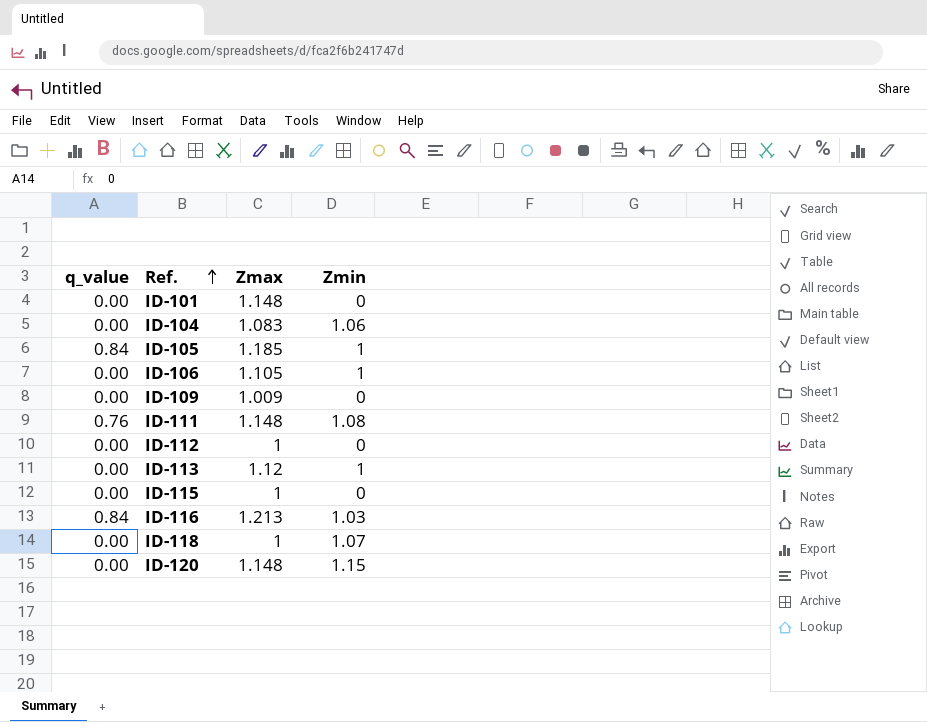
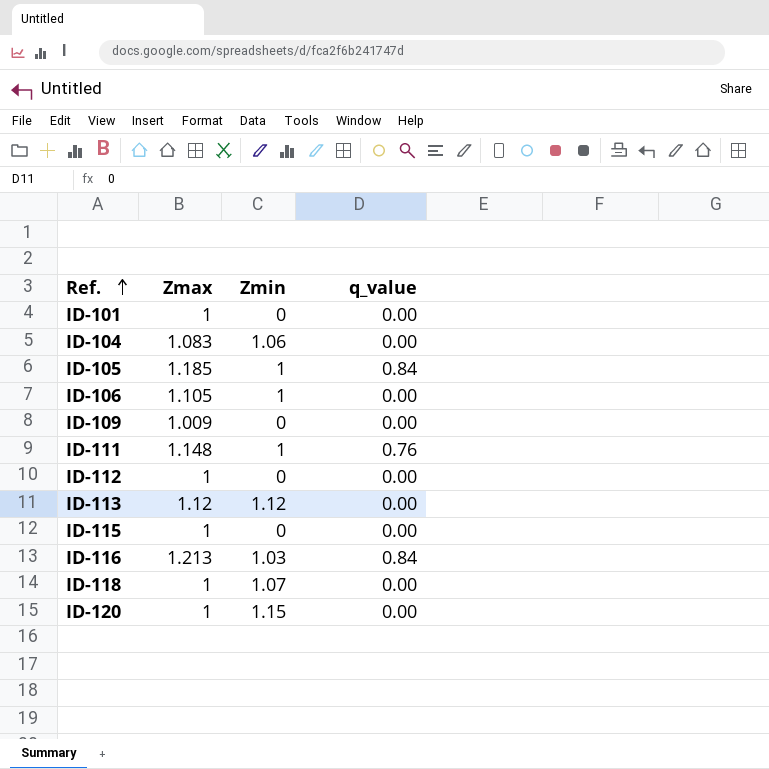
column q_value | position: 1 -> 4
ID-101 | Zmax: 1.148 -> 1
ID-111 | Zmin: 1.08 -> 1
ID-113 | Zmin: 1 -> 1.12
ID-120 | Zmax: 1.148 -> 1

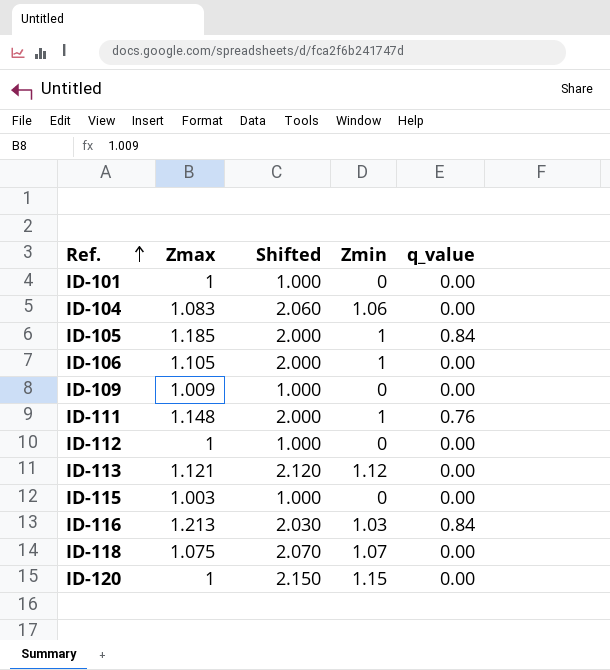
column Shifted | formula: none -> [Zmin] + 1
ID-113 | Zmax: 1.12 -> 1.121
ID-115 | Zmax: 1 -> 1.003
ID-118 | Zmax: 1 -> 1.075

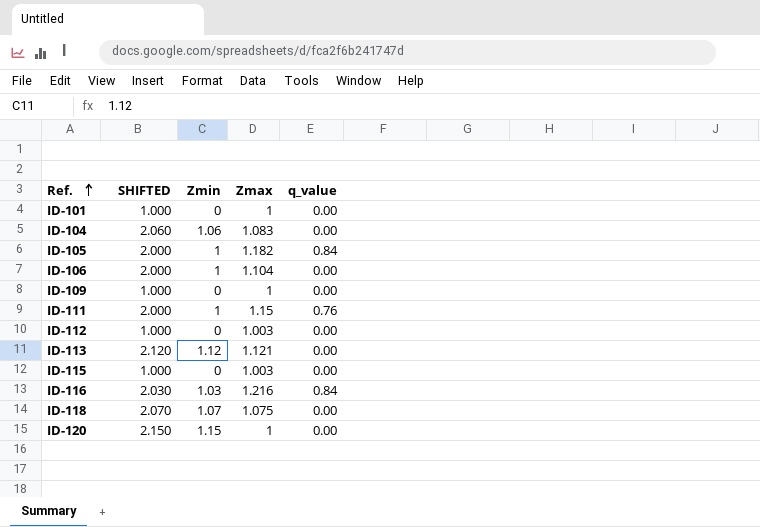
column name: Shifted -> SHIFTED
column Zmax | position: 2 -> 4
ID-105 | Zmax: 1.185 -> 1.182
ID-106 | Zmax: 1.105 -> 1.104
ID-109 | Zmax: 1.009 -> 1
ID-111 | Zmax: 1.148 -> 1.15
ID-112 | Zmax: 1 -> 1.003
ID-116 | Zmax: 1.213 -> 1.216

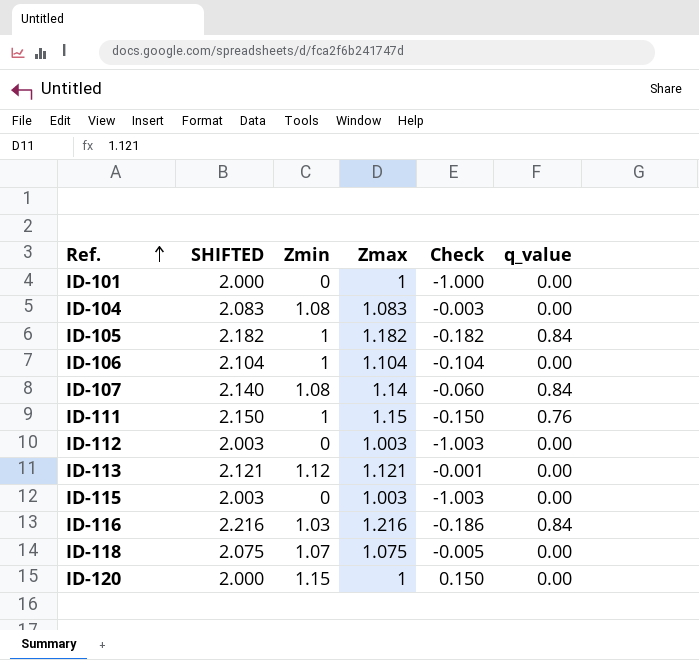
column SHIFTED | formula: [Zmin] + 1 -> [Zmax] + 1
column Check | formula: none -> [Zmin] - [Zmax]
row ID-109: 1.000 | 0 | 1 | 0.00 -> none
ID-104 | Zmin: 1.06 -> 1.08
row ID-107: none -> 2.140 | 1.08 | 1.14 | -0.060 | 0.84

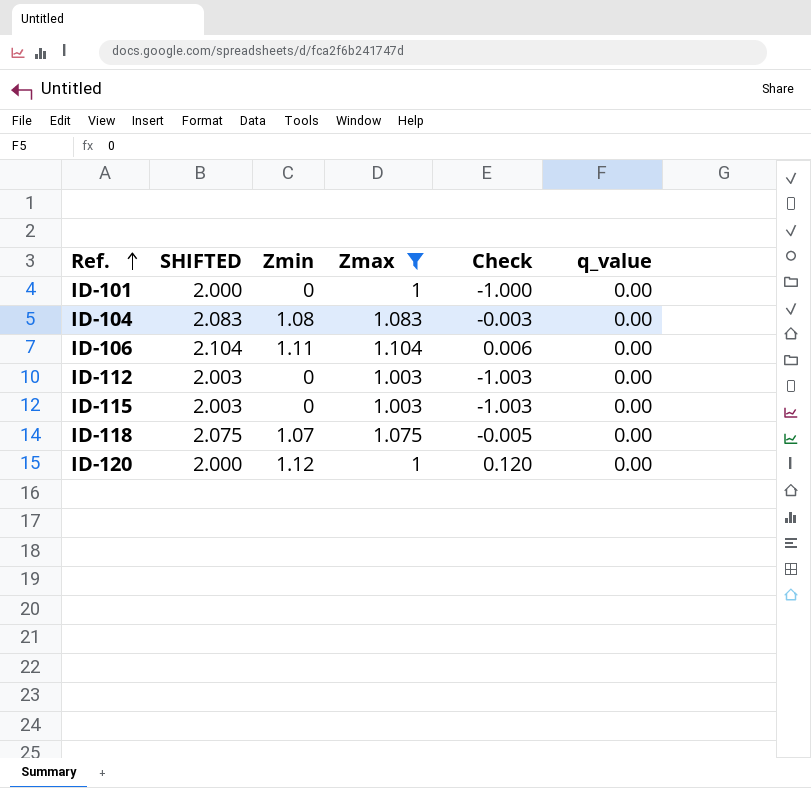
filter: none -> Zmax <= 1.104
ID-106 | Zmin: 1 -> 1.11
ID-106 | Check: -0.104 -> 0.006
ID-120 | Zmin: 1.15 -> 1.12
ID-120 | Check: 0.150 -> 0.120

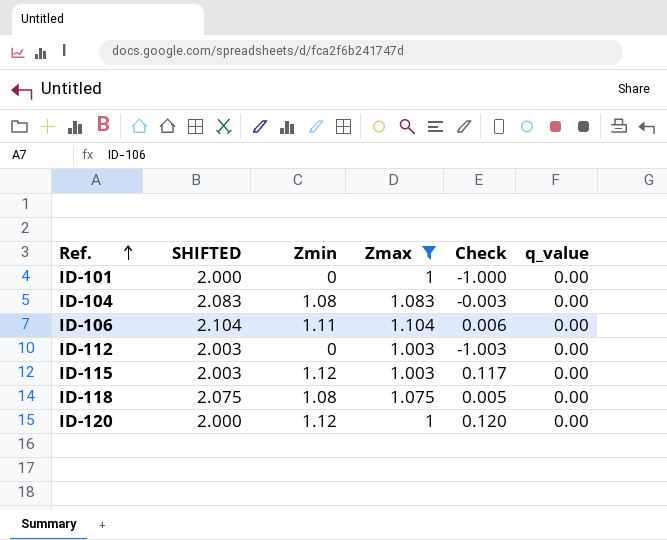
ID-115 | Zmin: 0 -> 1.12
ID-115 | Check: -1.003 -> 0.117
ID-118 | Zmin: 1.07 -> 1.08
ID-118 | Check: -0.005 -> 0.005

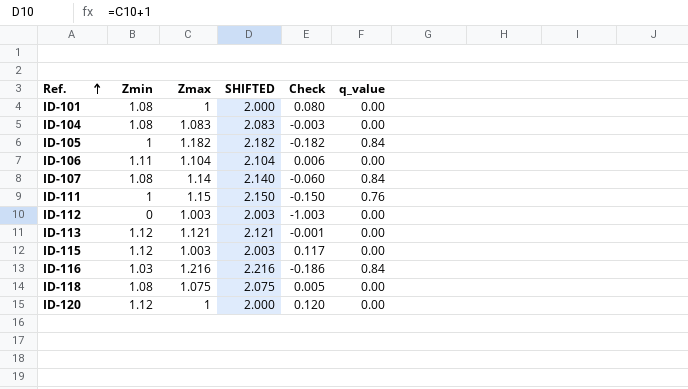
filter: Zmax <= 1.104 -> none
column SHIFTED | position: 2 -> 4
ID-101 | Zmin: 0 -> 1.08
ID-101 | Check: -1.000 -> 0.080

